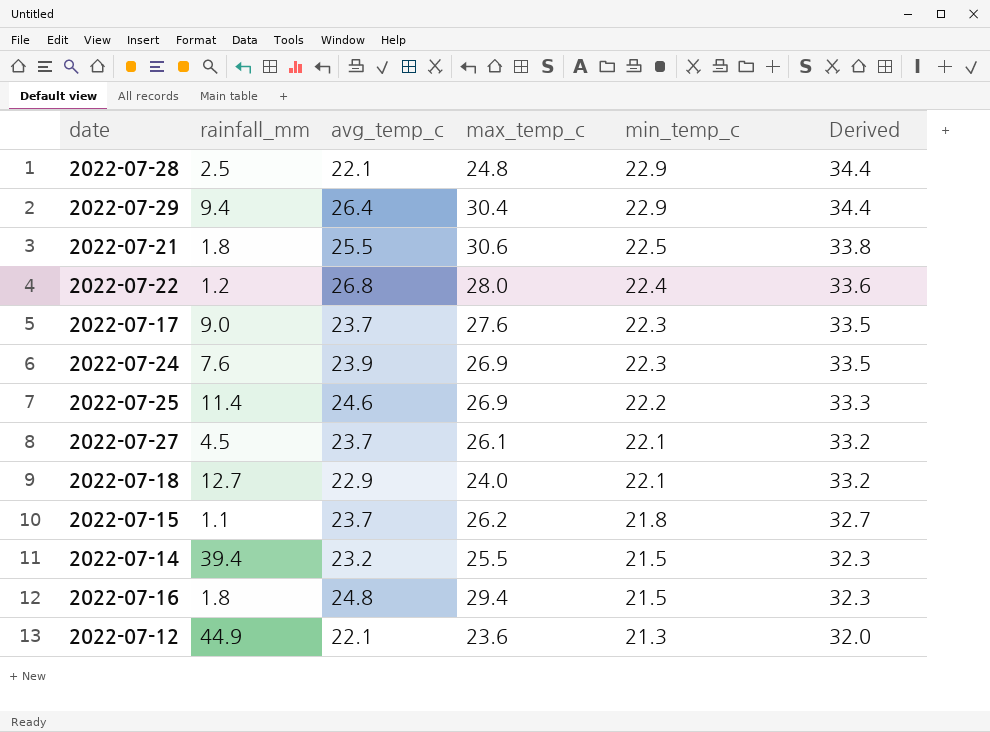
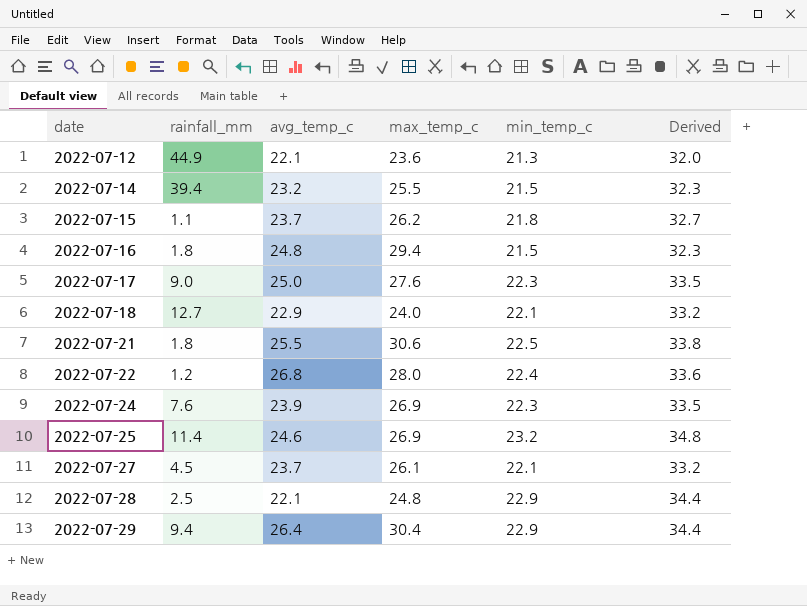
row order: min_temp_c descending -> date ascending
2022-07-17 | avg_temp_c: 23.7 -> 25.0
2022-07-25 | min_temp_c: 22.2 -> 23.2
2022-07-25 | Derived: 33.3 -> 34.8

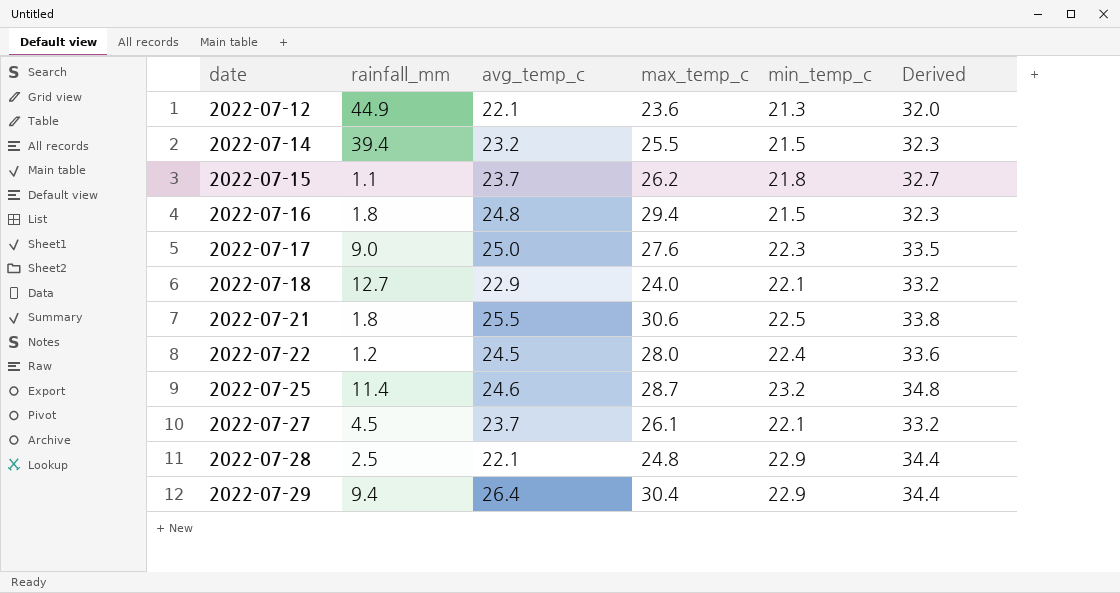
row 2022-07-24: 7.6 | 23.9 | 26.9 | 22.3 | 33.5 -> none
2022-07-22 | avg_temp_c: 26.8 -> 24.5
2022-07-25 | max_temp_c: 26.9 -> 28.7

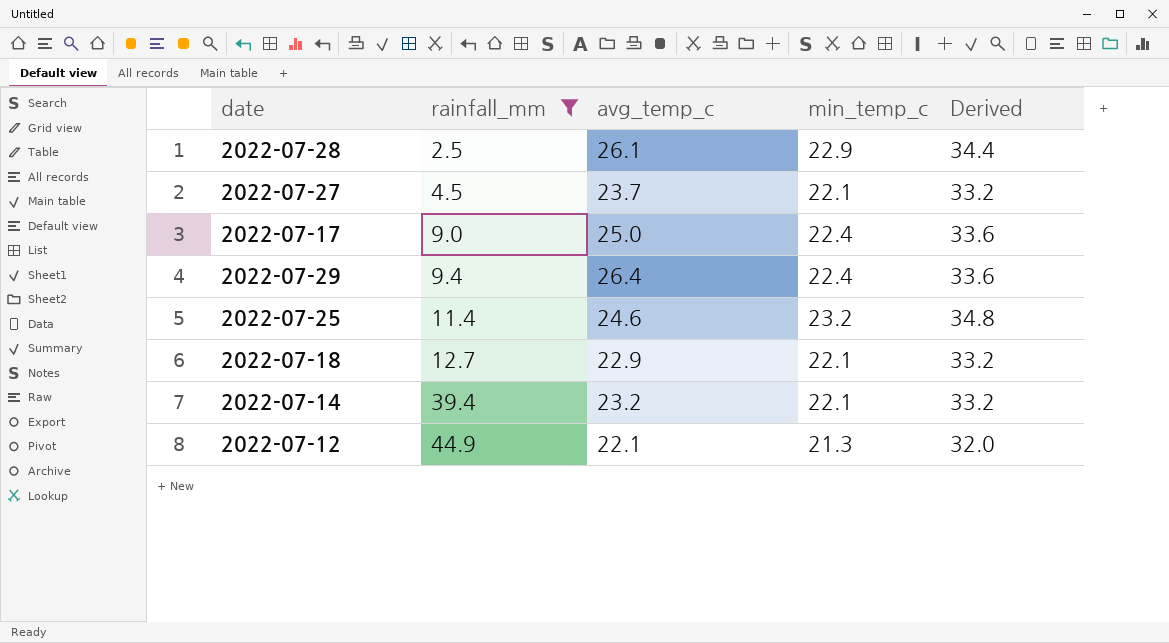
filter: none -> rainfall_mm >= 2.5
row order: date ascending -> rainfall_mm ascending
column max_temp_c | position: 4 -> none
2022-07-28 | avg_temp_c: 22.1 -> 26.1
2022-07-17 | min_temp_c: 22.3 -> 22.4
2022-07-17 | Derived: 33.5 -> 33.6
2022-07-29 | min_temp_c: 22.9 -> 22.4
2022-07-29 | Derived: 34.4 -> 33.6
2022-07-14 | min_temp_c: 21.5 -> 22.1
2022-07-14 | Derived: 32.3 -> 33.2

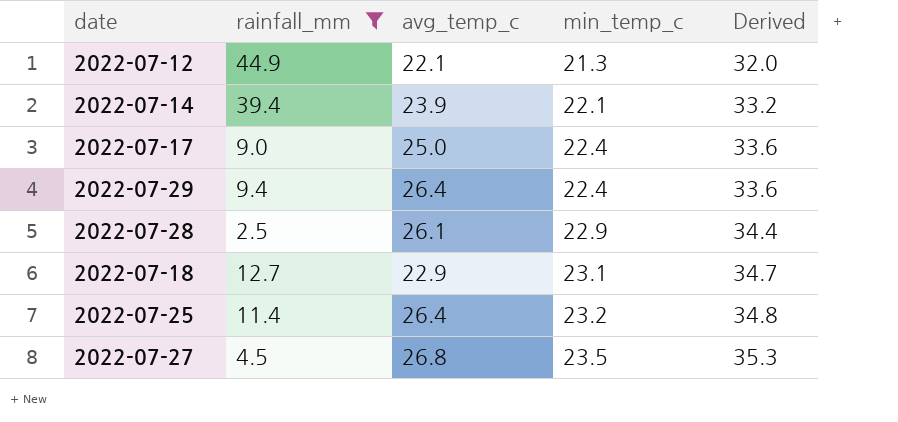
row order: rainfall_mm ascending -> min_temp_c ascending
2022-07-14 | avg_temp_c: 23.2 -> 23.9
2022-07-18 | min_temp_c: 22.1 -> 23.1
2022-07-18 | Derived: 33.2 -> 34.7
2022-07-25 | avg_temp_c: 24.6 -> 26.4
2022-07-27 | avg_temp_c: 23.7 -> 26.8
2022-07-27 | min_temp_c: 22.1 -> 23.5
2022-07-27 | Derived: 33.2 -> 35.3

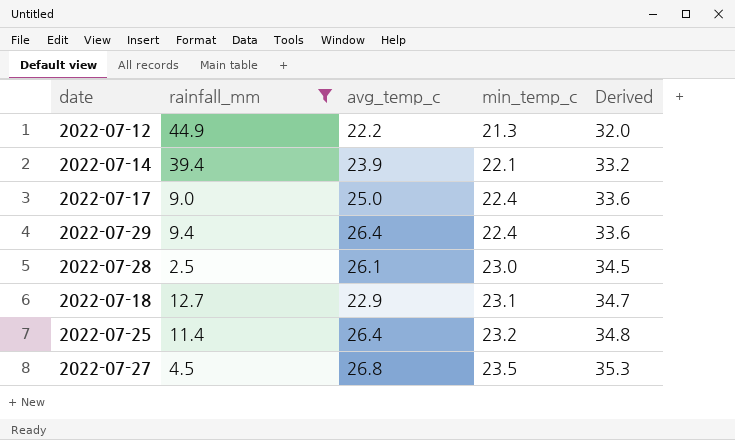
2022-07-12 | avg_temp_c: 22.1 -> 22.2
2022-07-28 | min_temp_c: 22.9 -> 23.0
2022-07-28 | Derived: 34.4 -> 34.5

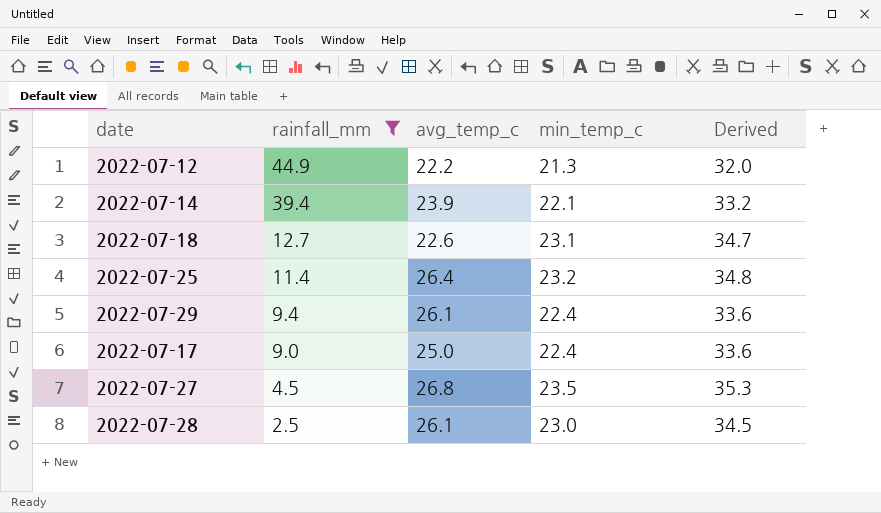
row order: min_temp_c ascending -> rainfall_mm descending
2022-07-18 | avg_temp_c: 22.9 -> 22.6
2022-07-29 | avg_temp_c: 26.4 -> 26.1

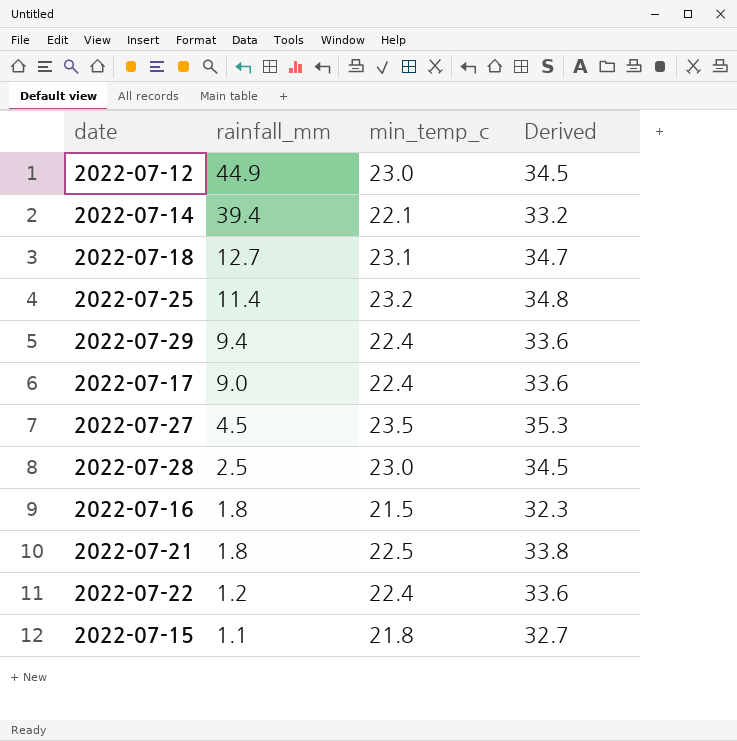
filter: rainfall_mm >= 2.5 -> none
column avg_temp_c | position: 3 -> none
2022-07-12 | min_temp_c: 21.3 -> 23.0
2022-07-12 | Derived: 32.0 -> 34.5

